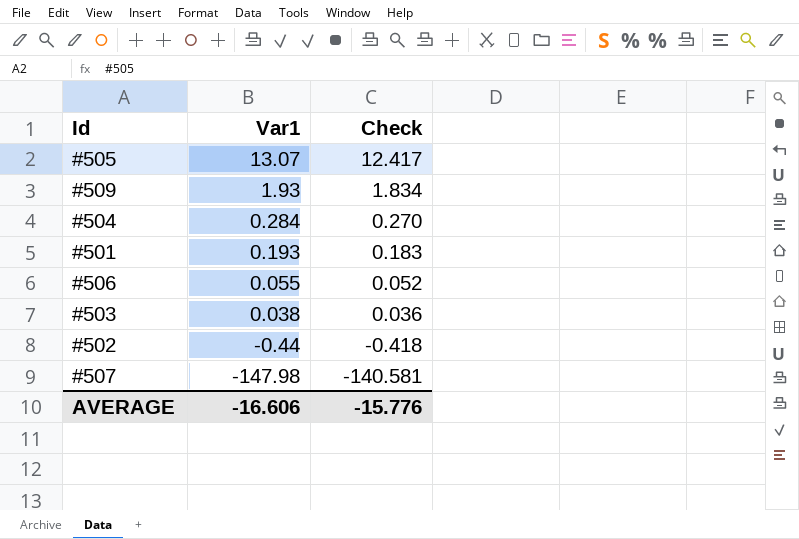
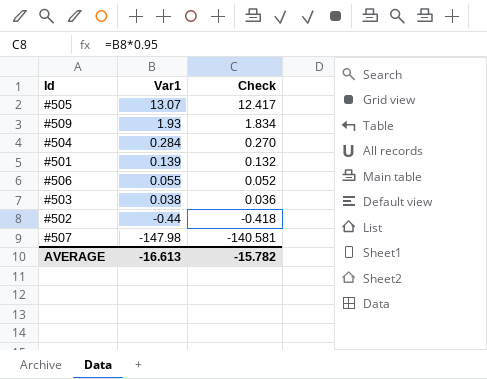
#501 | Var1: 0.193 -> 0.139
#501 | Check: 0.183 -> 0.132
AVERAGE | Var1: -16.606 -> -16.613
AVERAGE | Check: -15.776 -> -15.782

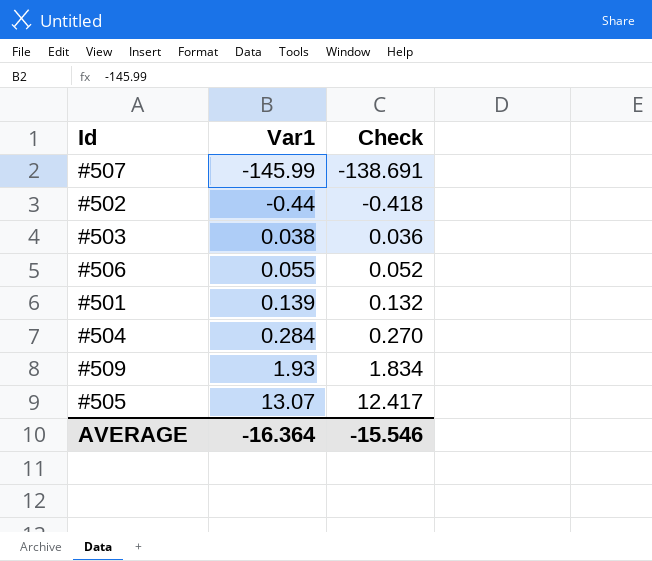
row order: Var1 descending -> Var1 ascending
#507 | Var1: -147.98 -> -145.99
#507 | Check: -140.581 -> -138.691
AVERAGE | Var1: -16.613 -> -16.364
AVERAGE | Check: -15.782 -> -15.546

